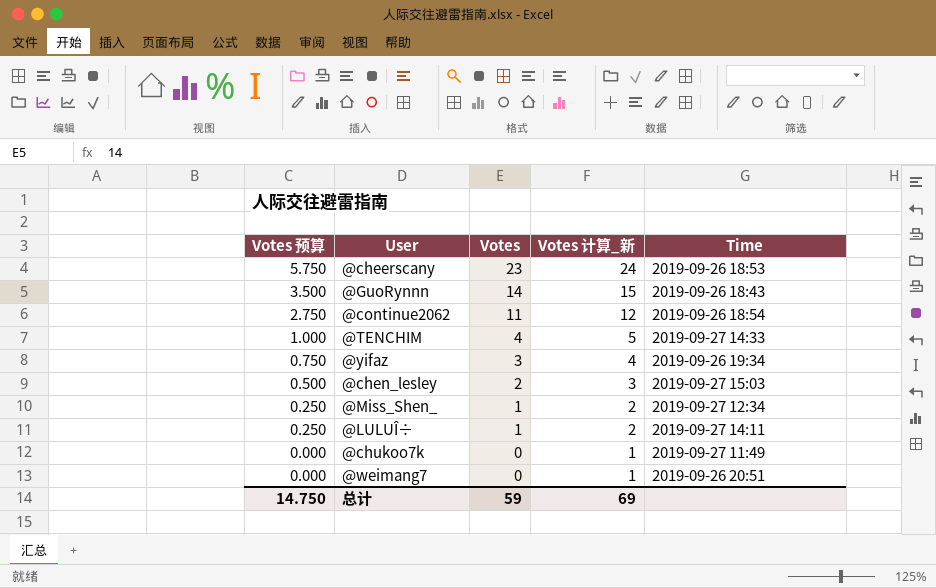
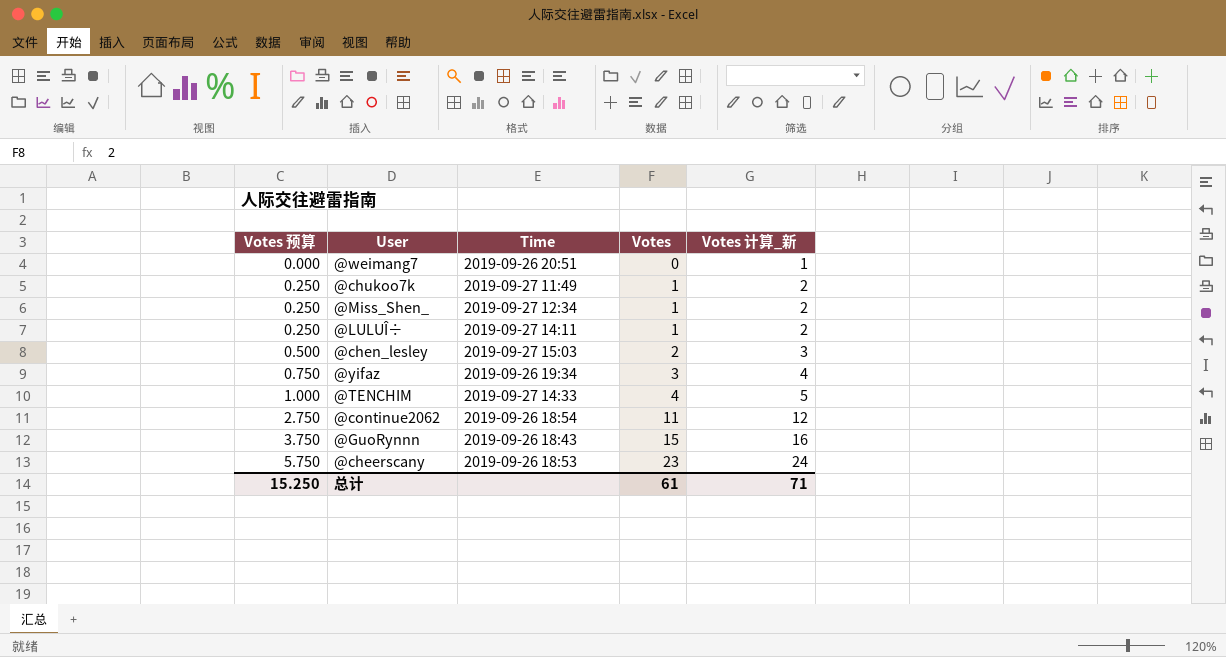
row order: Votes 预算 descending -> Votes 预算 ascending
column Time | position: 5 -> 3
@chukoo7k | Votes 预算: 0.000 -> 0.250
@chukoo7k | Votes: 0 -> 1
@chukoo7k | Votes 计算_新: 1 -> 2
@GuoRynnn | Votes 预算: 3.500 -> 3.750
@GuoRynnn | Votes: 14 -> 15
@GuoRynnn | Votes 计算_新: 15 -> 16
总计 | Votes 预算: 14.750 -> 15.250
总计 | Votes: 59 -> 61
总计 | Votes 计算_新: 69 -> 71

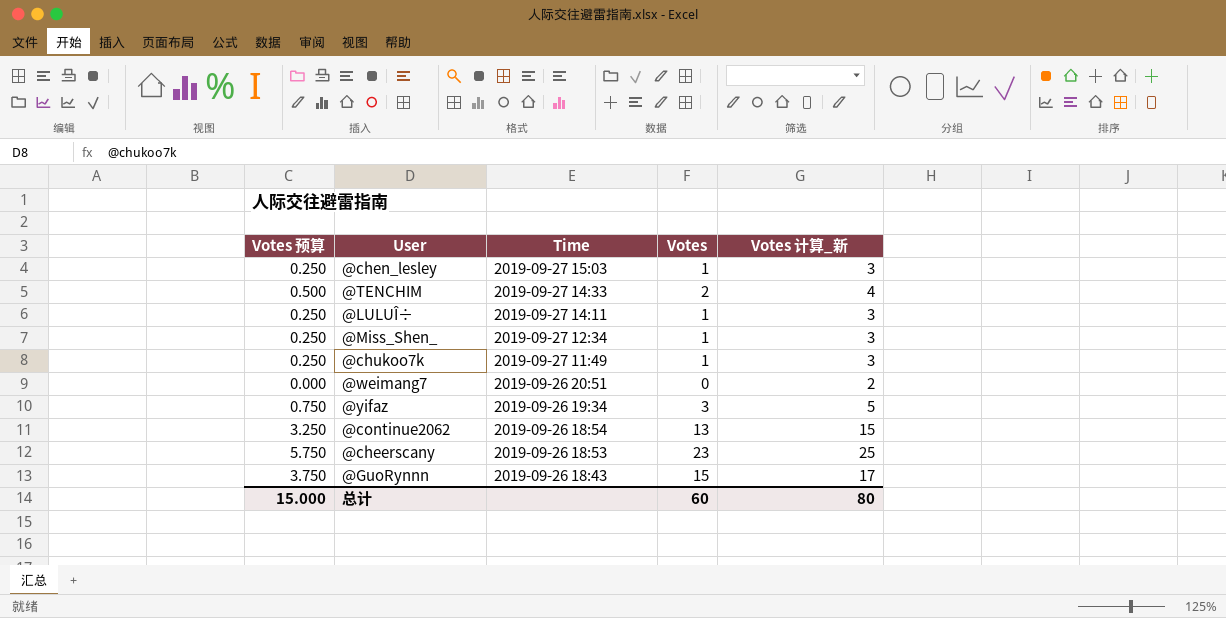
row order: Votes 预算 ascending -> Time descending
column Votes 计算_新 | formula: [Votes] + 1 -> [Votes] + 2
@chen_lesley | Votes 预算: 0.500 -> 0.250
@chen_lesley | Votes: 2 -> 1
@TENCHIM | Votes 预算: 1.000 -> 0.500
@TENCHIM | Votes: 4 -> 2
@continue2062 | Votes 预算: 2.750 -> 3.250
@continue2062 | Votes: 11 -> 13
总计 | Votes 预算: 15.250 -> 15.000
总计 | Votes: 61 -> 60
总计 | Votes 计算_新: 71 -> 80

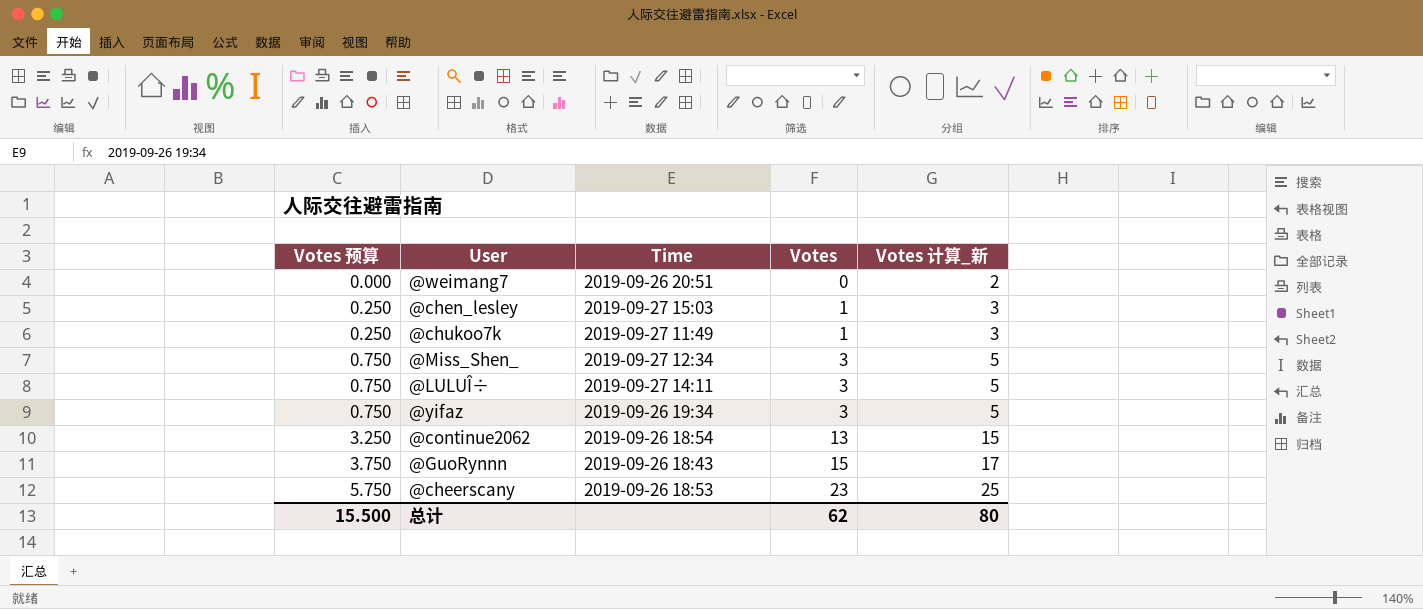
row order: Time descending -> Votes 预算 ascending
row @TENCHIM: 0.500 | 2019-09-27 14:33 | 2 | 4 -> none
@Miss_Shen_ | Votes 预算: 0.250 -> 0.750
@Miss_Shen_ | Votes: 1 -> 3
@Miss_Shen_ | Votes 计算_新: 3 -> 5
@LULUÎ÷ | Votes 预算: 0.250 -> 0.750
@LULUÎ÷ | Votes: 1 -> 3
@LULUÎ÷ | Votes 计算_新: 3 -> 5
总计 | Votes 预算: 15.000 -> 15.500
总计 | Votes: 60 -> 62

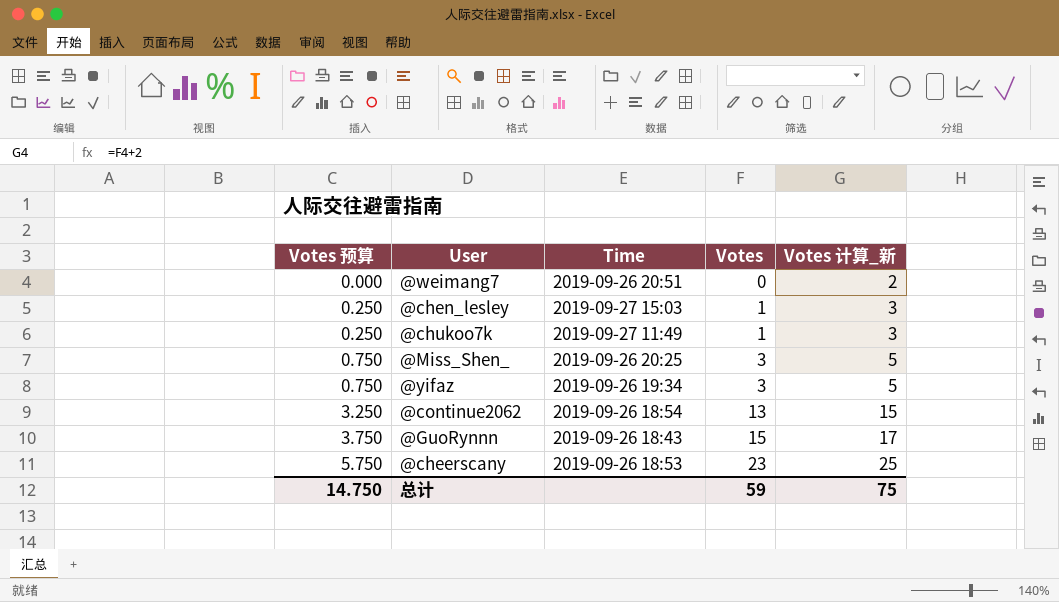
row @LULUÎ÷: 0.750 | 2019-09-27 14:11 | 3 | 5 -> none
@Miss_Shen_ | Time: 2019-09-27 12:34 -> 2019-09-26 20:25
总计 | Votes 预算: 15.500 -> 14.750
总计 | Votes: 62 -> 59
总计 | Votes 计算_新: 80 -> 75

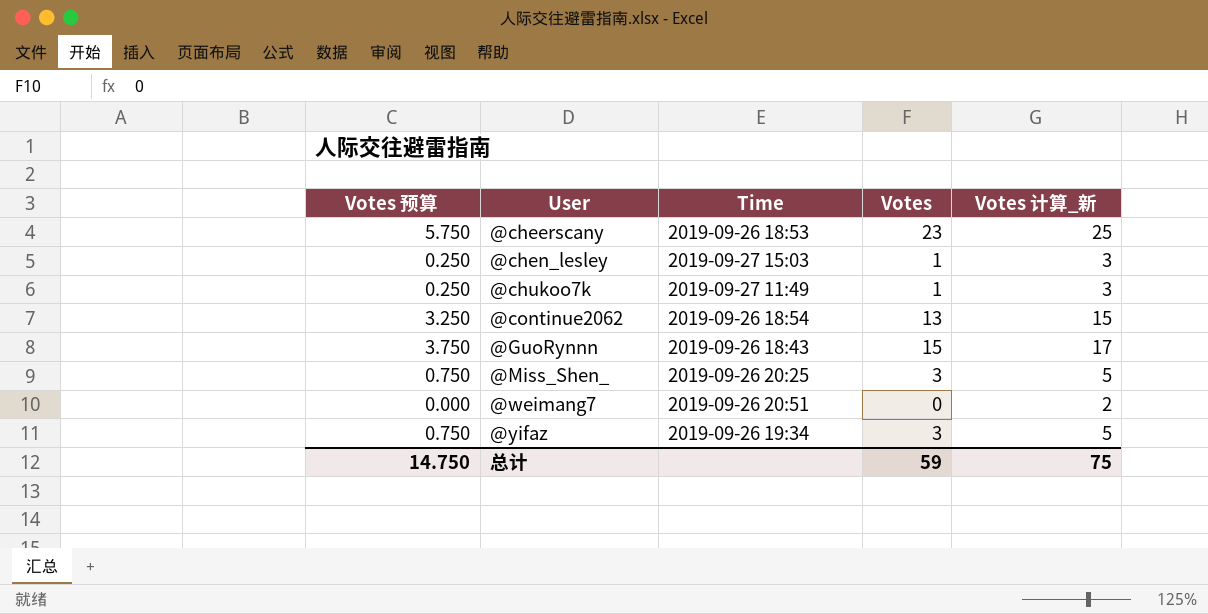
row order: Votes 预算 ascending -> User ascending

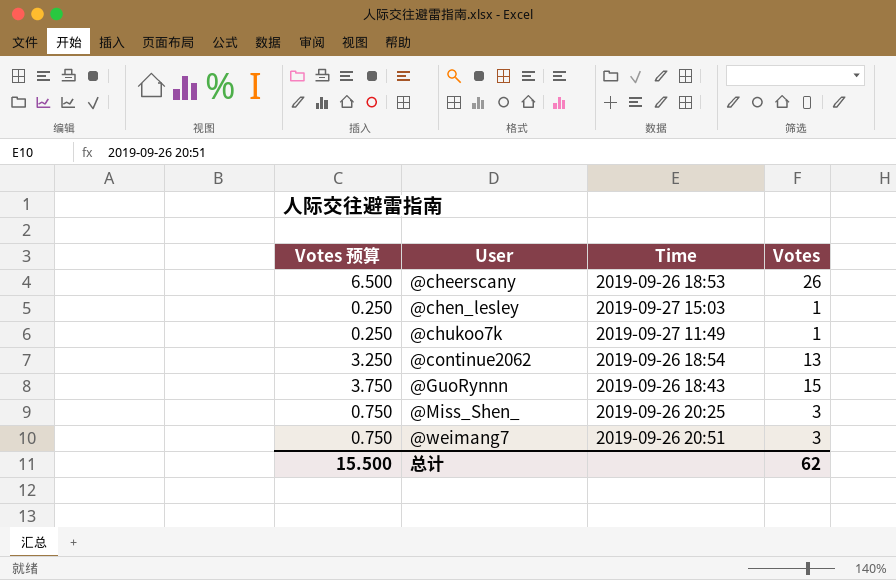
column Votes 计算_新 | formula: [Votes] + 2 -> none
row @yifaz: 0.750 | 2019-09-26 19:34 | 3 | 5 -> none
@cheerscany | Votes 预算: 5.750 -> 6.500
@cheerscany | Votes: 23 -> 26
@weimang7 | Votes 预算: 0.000 -> 0.750
@weimang7 | Votes: 0 -> 3
总计 | Votes 预算: 14.750 -> 15.500
总计 | Votes: 59 -> 62

